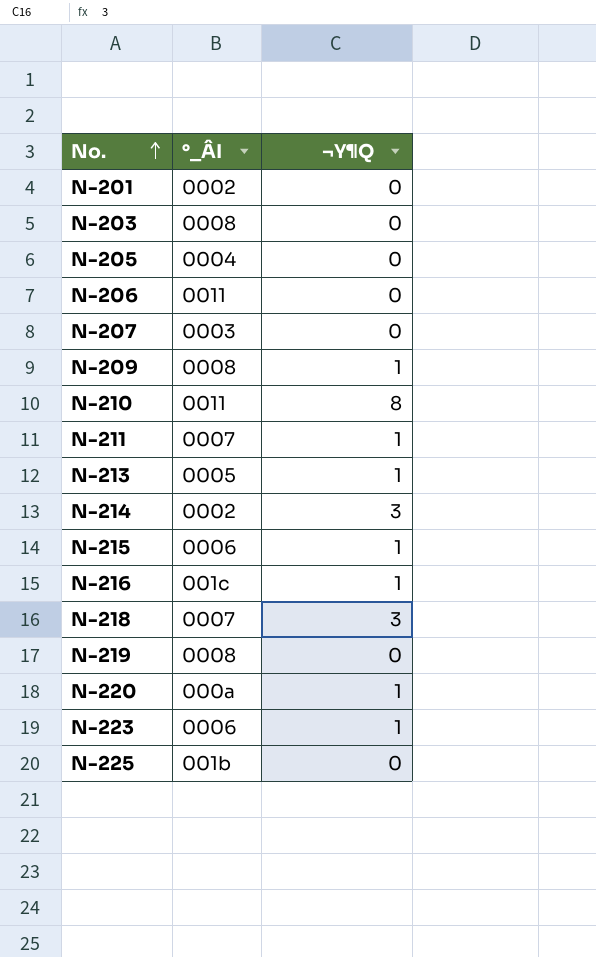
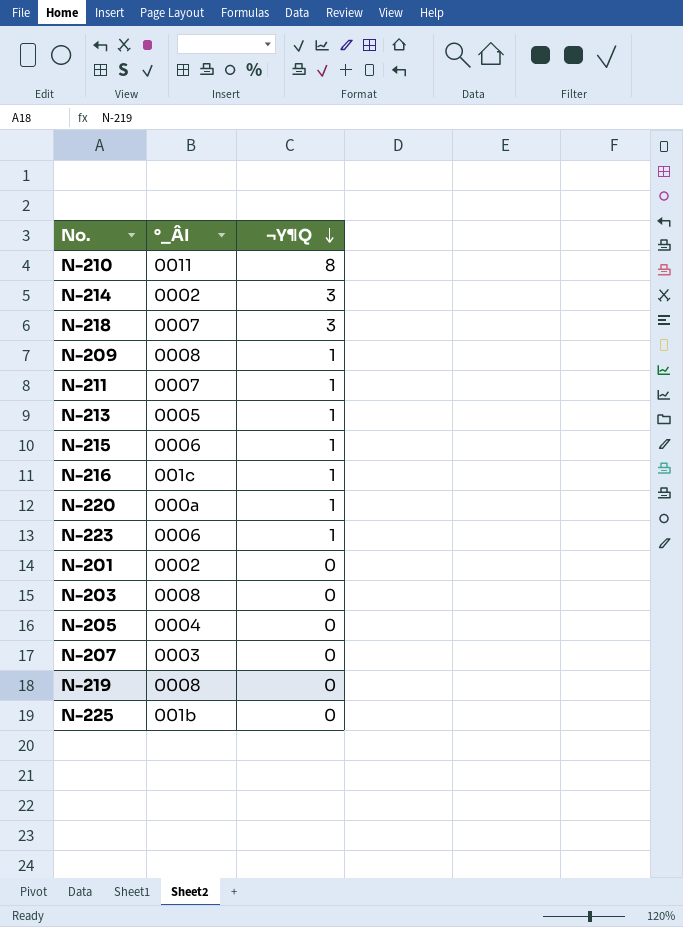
row order: No. ascending -> ¬Y¶Q descending
row N-206: 0011 | 0 -> none

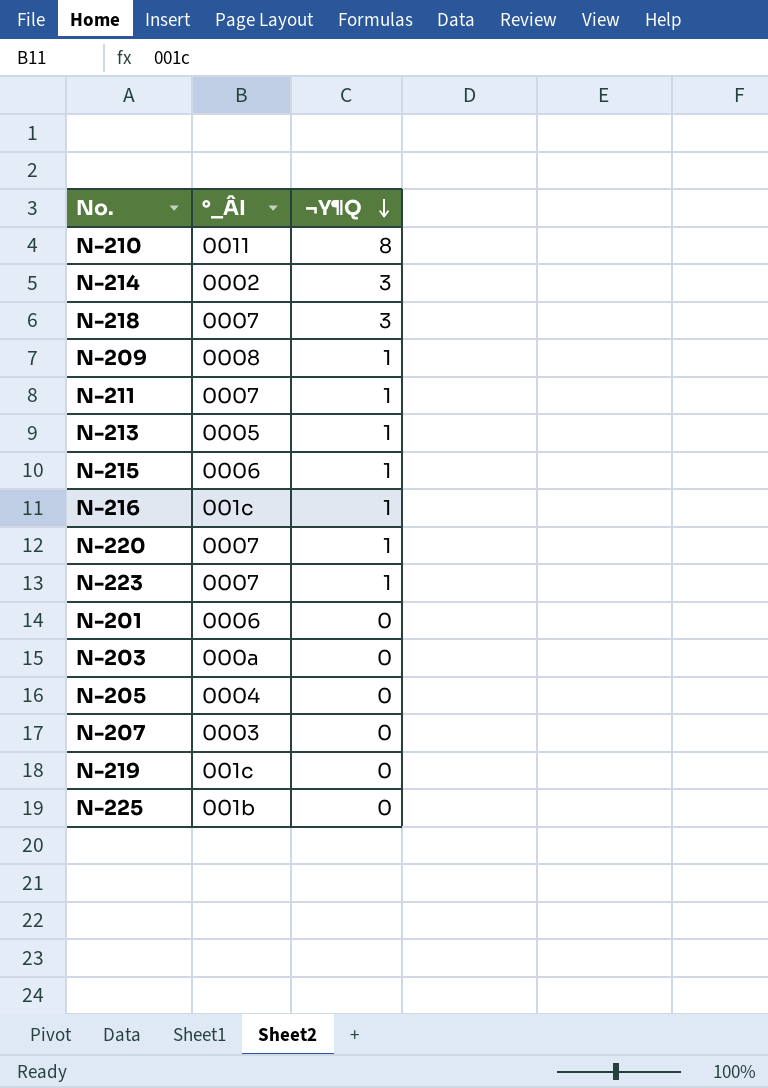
N-220 | °_ÂI: 000a -> 0007
N-223 | °_ÂI: 0006 -> 0007
N-201 | °_ÂI: 0002 -> 0006
N-203 | °_ÂI: 0008 -> 000a
N-219 | °_ÂI: 0008 -> 001c

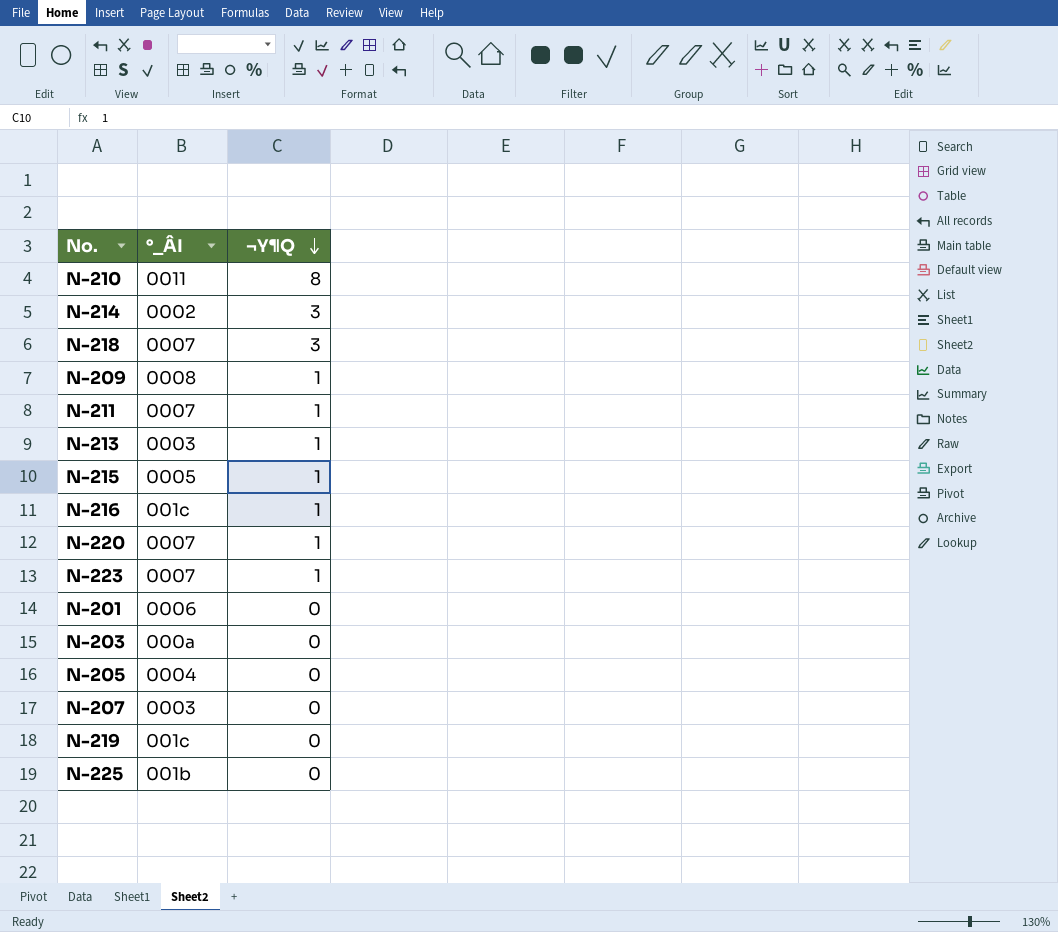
N-213 | °_ÂI: 0005 -> 0003
N-215 | °_ÂI: 0006 -> 0005

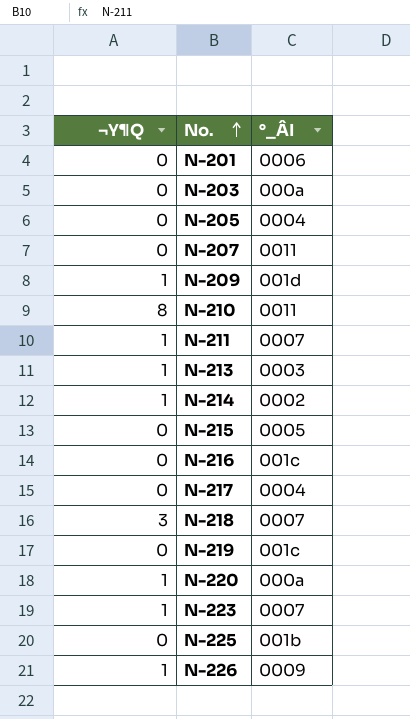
row order: ¬Y¶Q descending -> No. ascending
column ¬Y¶Q | position: 3 -> 1
N-207 | °_ÂI: 0003 -> 0011
N-209 | °_ÂI: 0008 -> 001d
N-214 | ¬Y¶Q: 3 -> 1
N-215 | ¬Y¶Q: 1 -> 0
N-216 | ¬Y¶Q: 1 -> 0
row N-217: none -> 0 | 0004
N-220 | °_ÂI: 0007 -> 000a
row N-226: none -> 1 | 0009

